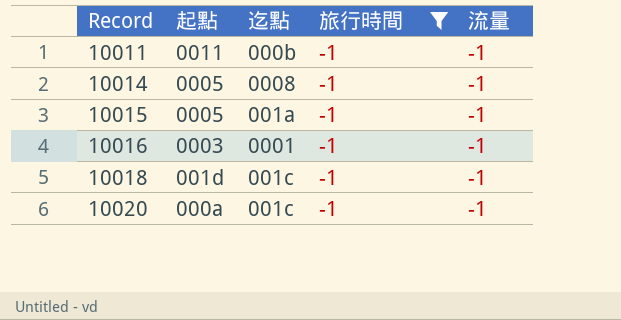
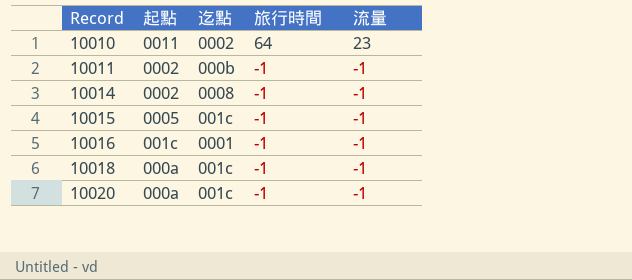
filter: 旅行時間 = -1 -> none
10011 | 起點: 0011 -> 0002
10014 | 起點: 0005 -> 0002
10015 | 迄點: 001a -> 001c
10016 | 起點: 0003 -> 001c
10018 | 起點: 001d -> 000a

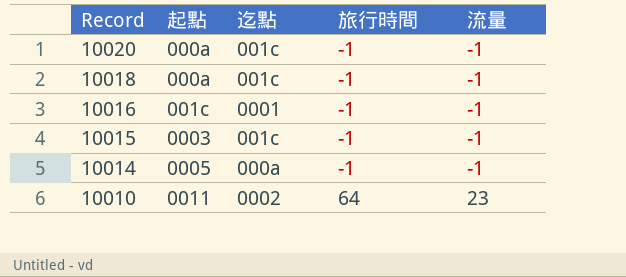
row order: Record ascending -> Record descending
row 10011: 0002 | 000b | -1 | -1 -> none
10015 | 起點: 0005 -> 0003
10014 | 起點: 0002 -> 0005
10014 | 迄點: 0008 -> 000a

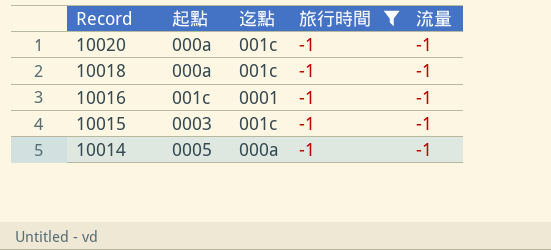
filter: none -> 旅行時間 = -1

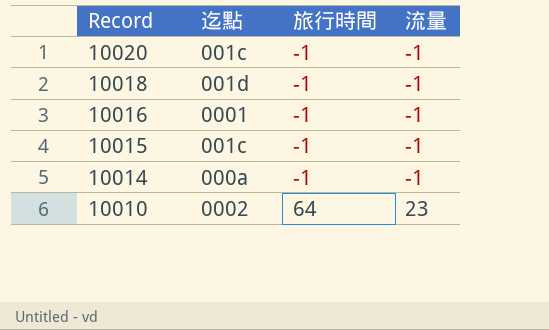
filter: 旅行時間 = -1 -> none
column 起點 | position: 2 -> none
10018 | 迄點: 001c -> 001d

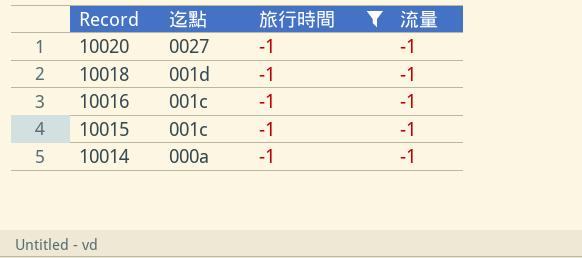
filter: none -> 旅行時間 = -1
10020 | 迄點: 001c -> 0027
10016 | 迄點: 0001 -> 001c

